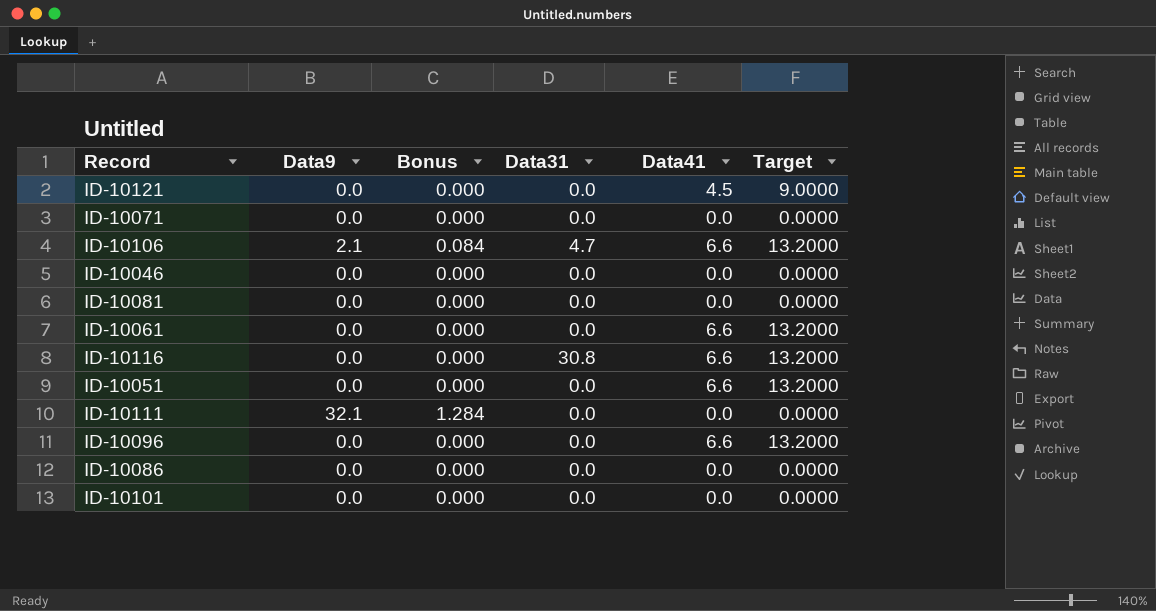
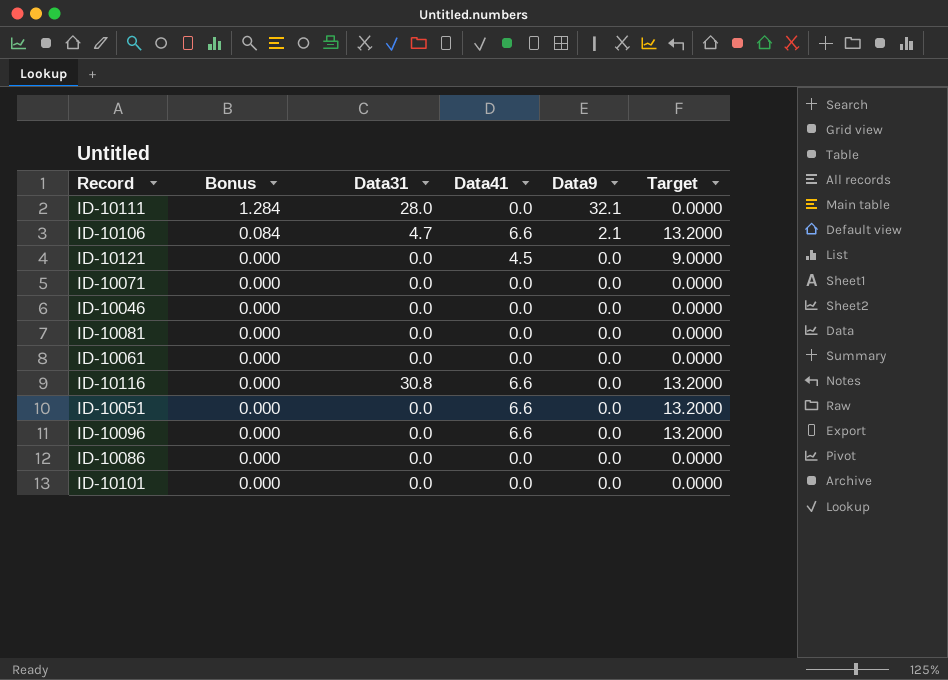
row order: none -> Bonus descending
column Data9 | position: 2 -> 5
ID-10111 | Data31: 0.0 -> 28.0
ID-10061 | Data41: 6.6 -> 0.0
ID-10061 | Target: 13.2000 -> 0.0000

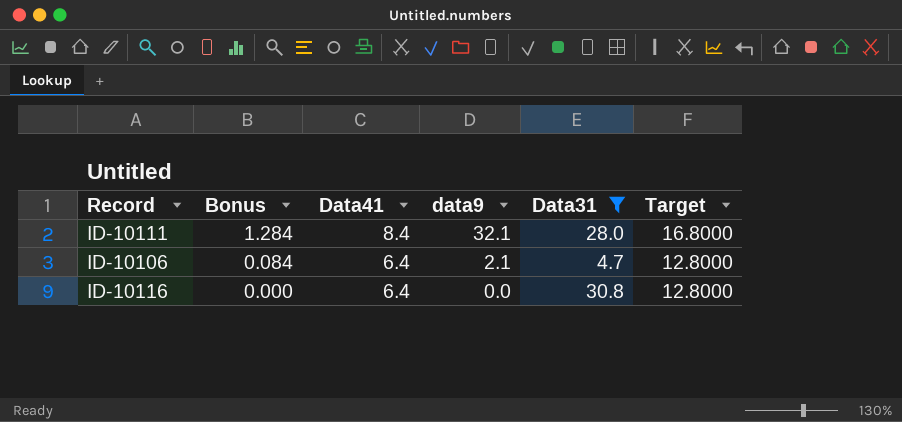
filter: none -> Data31 != 0.0
column name: Data9 -> data9
column Data31 | position: 3 -> 5
ID-10111 | Data41: 0.0 -> 8.4
ID-10111 | Target: 0.0000 -> 16.8000
ID-10106 | Data41: 6.6 -> 6.4
ID-10106 | Target: 13.2000 -> 12.8000
ID-10116 | Data41: 6.6 -> 6.4
ID-10116 | Target: 13.2000 -> 12.8000

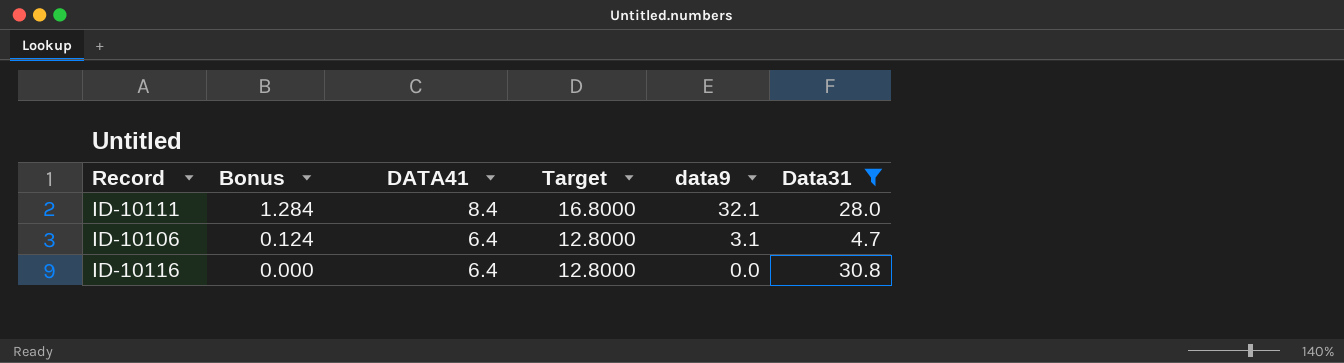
column name: Data41 -> DATA41
column Target | position: 6 -> 4
ID-10106 | Bonus: 0.084 -> 0.124
ID-10106 | data9: 2.1 -> 3.1

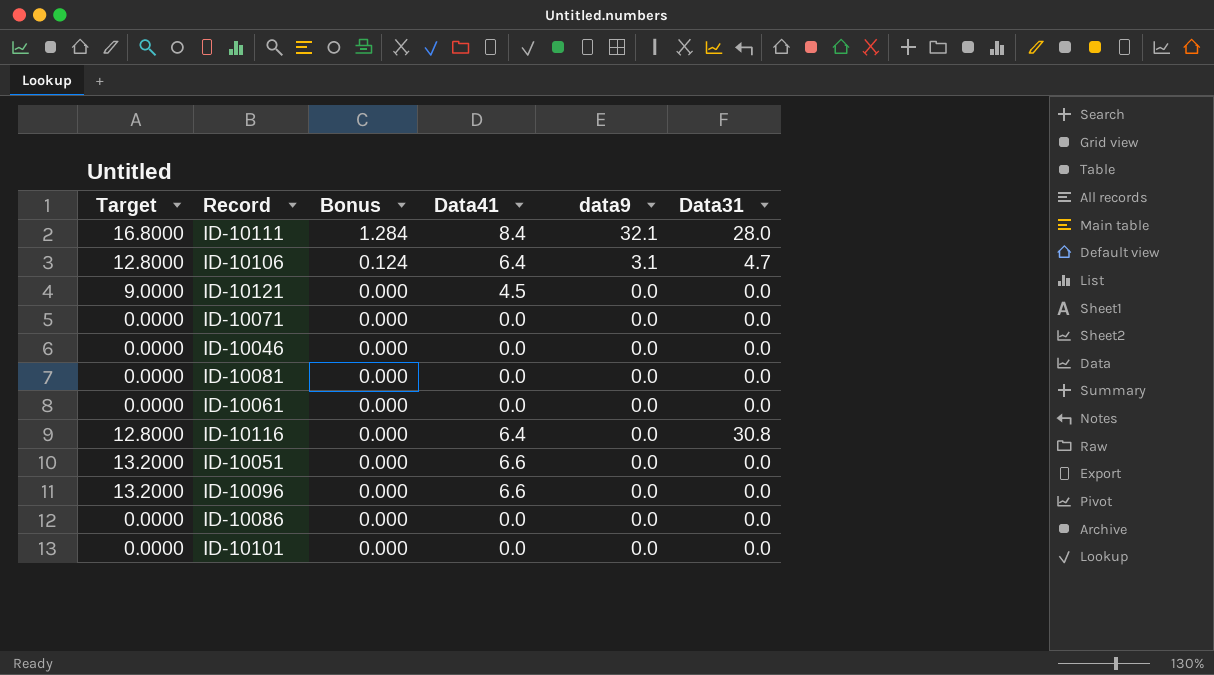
filter: Data31 != 0.0 -> none
column Target | position: 4 -> 1
column name: DATA41 -> Data41

